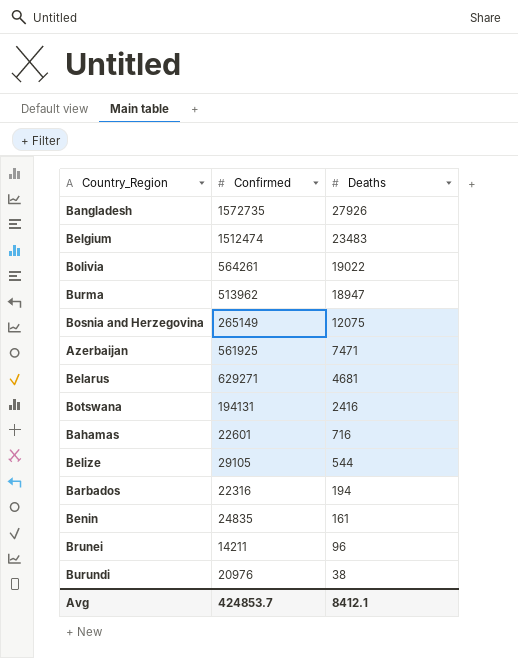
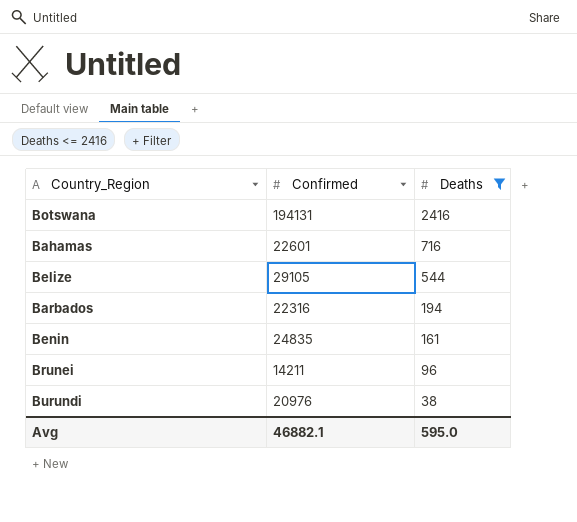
filter: none -> Deaths <= 2416
Avg | Confirmed: 424853.7 -> 46882.1
Avg | Deaths: 8412.1 -> 595.0

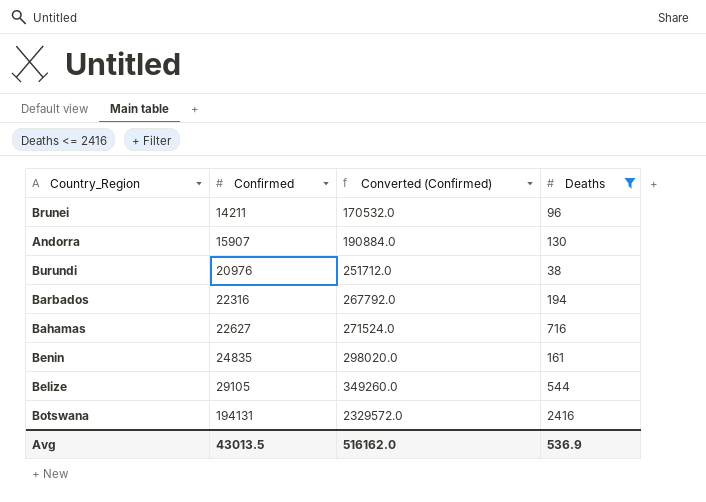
row order: Deaths descending -> Confirmed ascending
column Converted (Confirmed) | formula: none -> [Confirmed] * 12
row Andorra: none -> 15907 | 190884.0 | 130
Bahamas | Confirmed: 22601 -> 22627
Avg | Confirmed: 46882.1 -> 43013.5
Avg | Deaths: 595.0 -> 536.9

